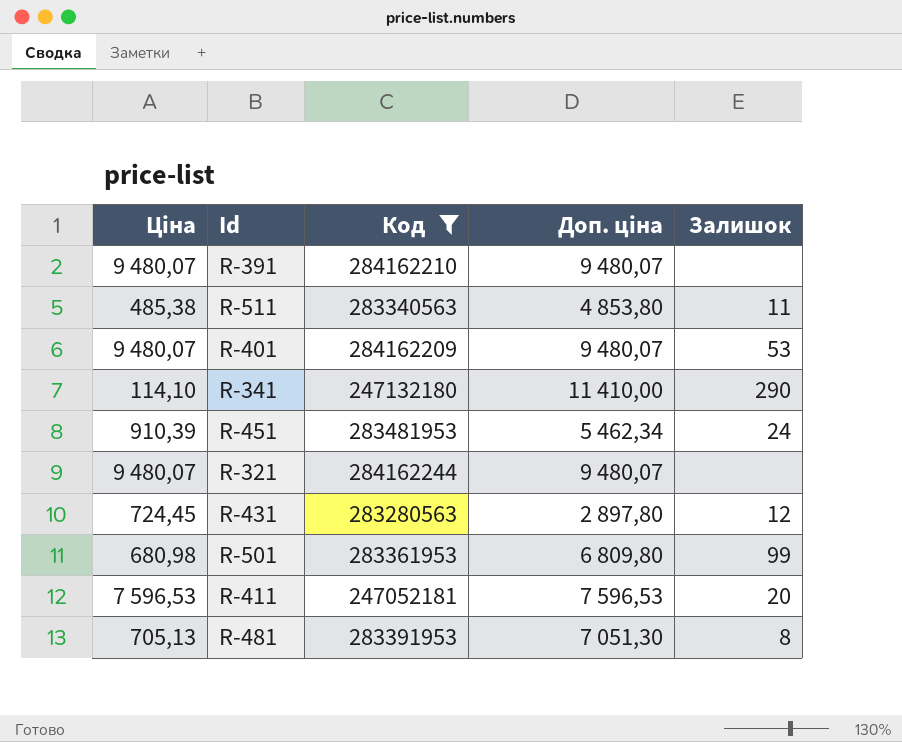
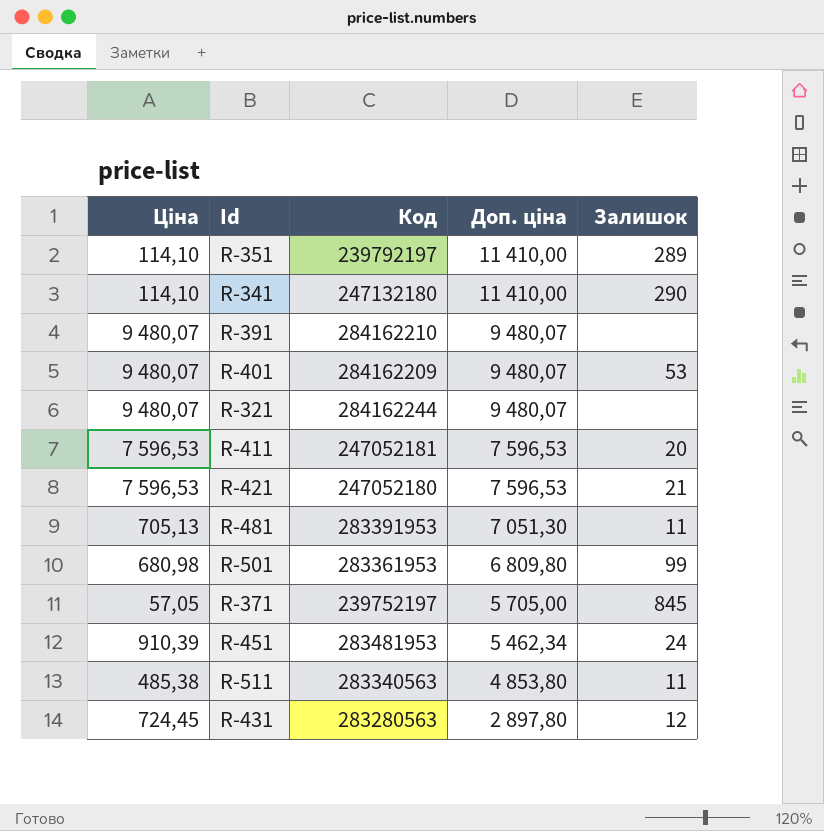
filter: Код >= 247052181 -> none
row order: none -> Доп. ціна descending
R-481 | Залишок: 8 -> 11

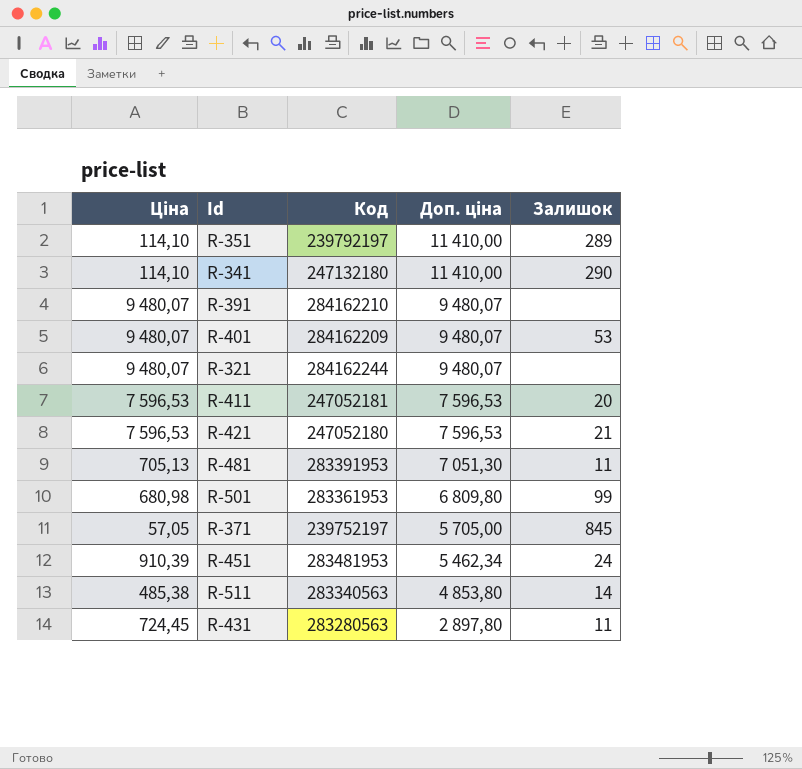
R-511 | Залишок: 11 -> 14
R-431 | Залишок: 12 -> 11

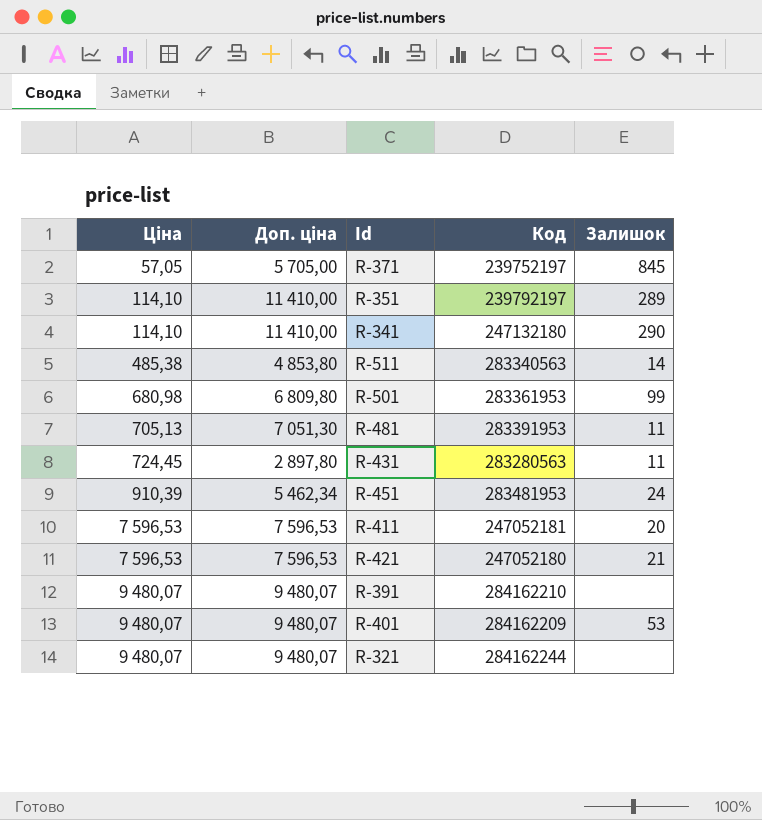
row order: Доп. ціна descending -> Ціна ascending
column Доп. ціна | position: 4 -> 2

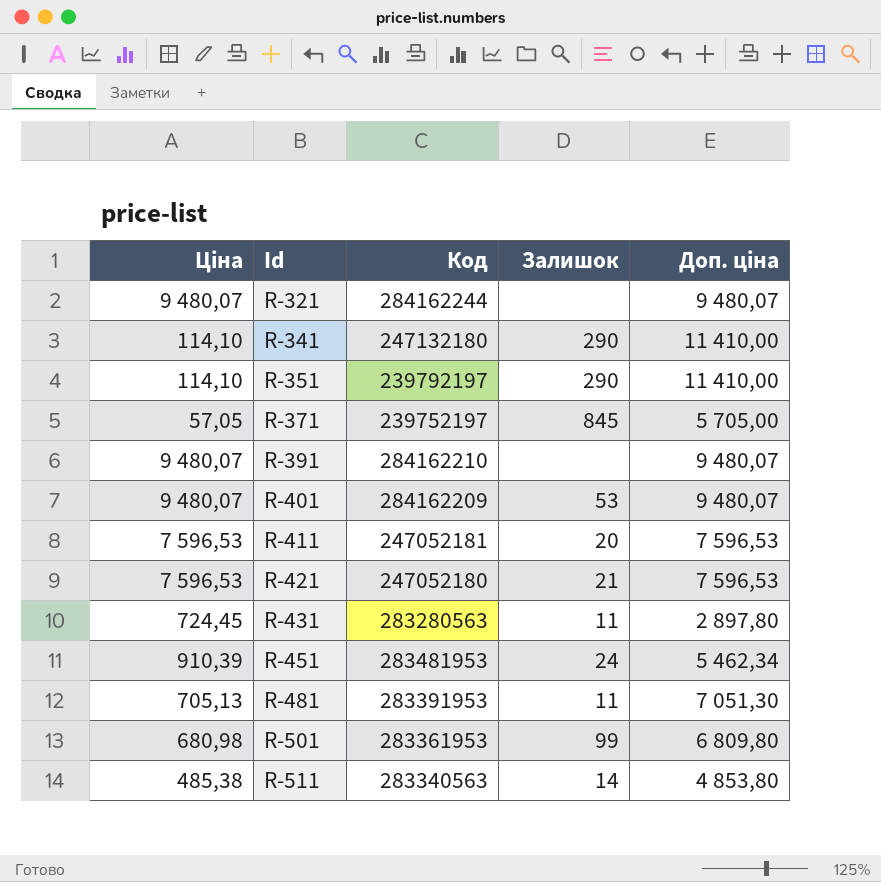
row order: Ціна ascending -> Id ascending
column Доп. ціна | position: 2 -> 5
R-351 | Залишок: 289 -> 290

